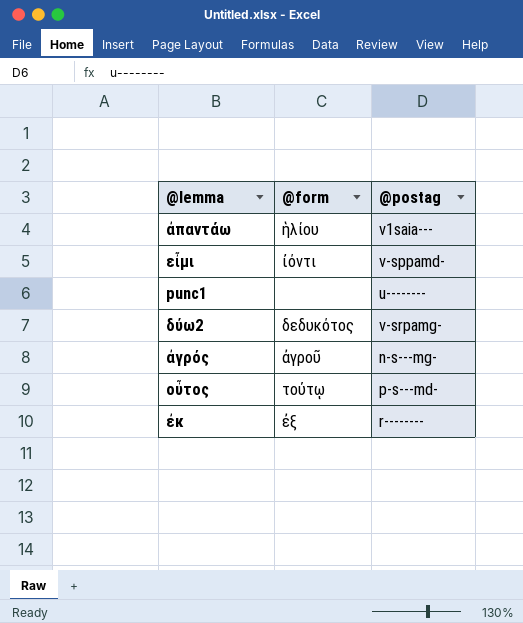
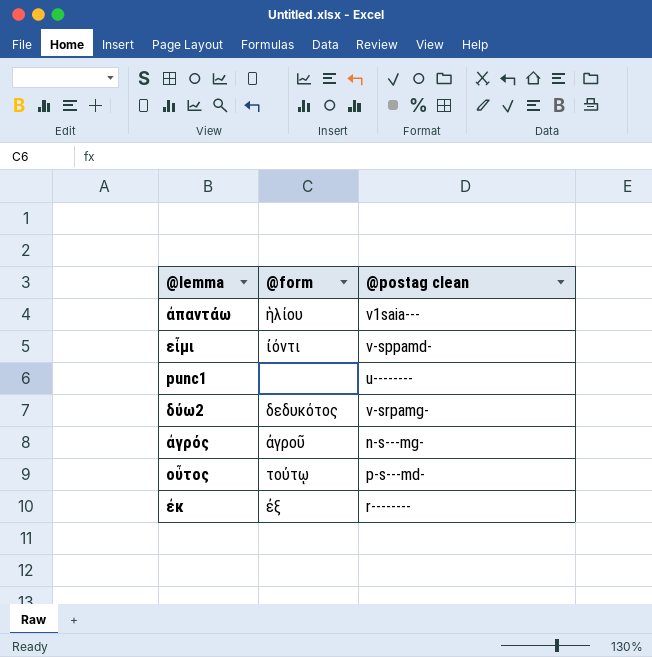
column name: @postag -> @postag clean

